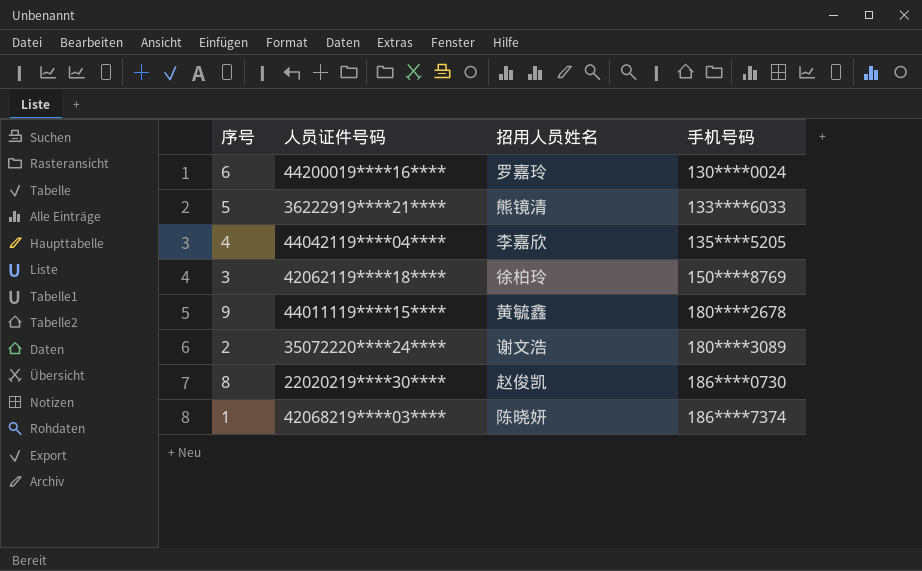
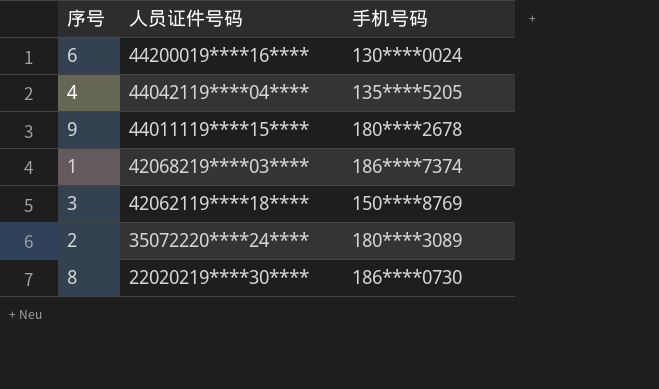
row order: 手机号码 ascending -> 人员证件号码 descending
column 招用人员姓名 | position: 3 -> none
row 5: 36222919****21**** | 熊镜清 | 133****6033 -> none

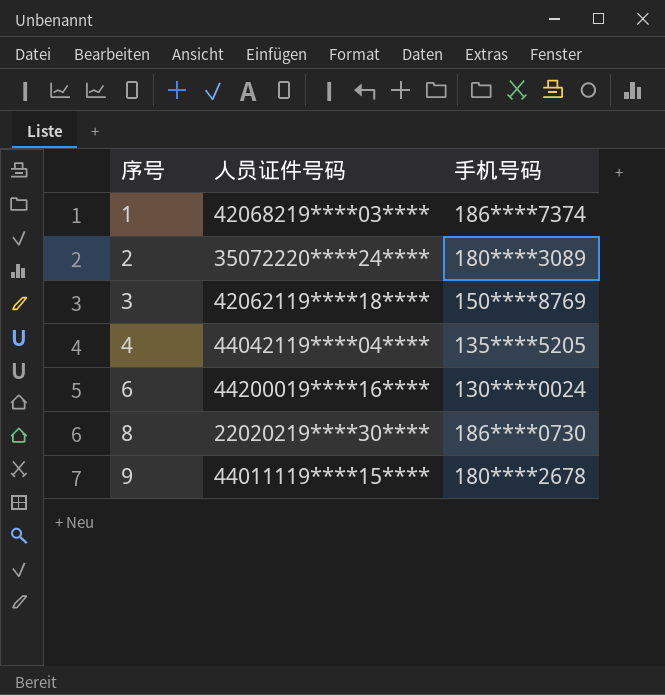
row order: 人员证件号码 descending -> 序号 ascending

